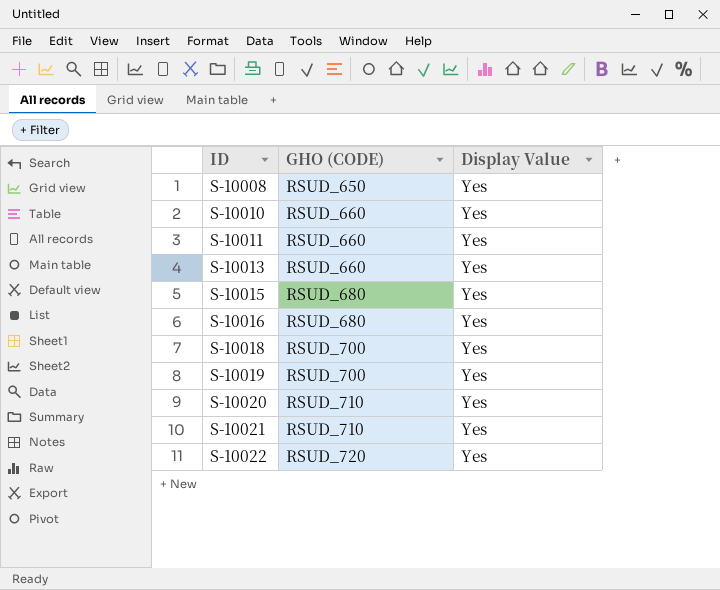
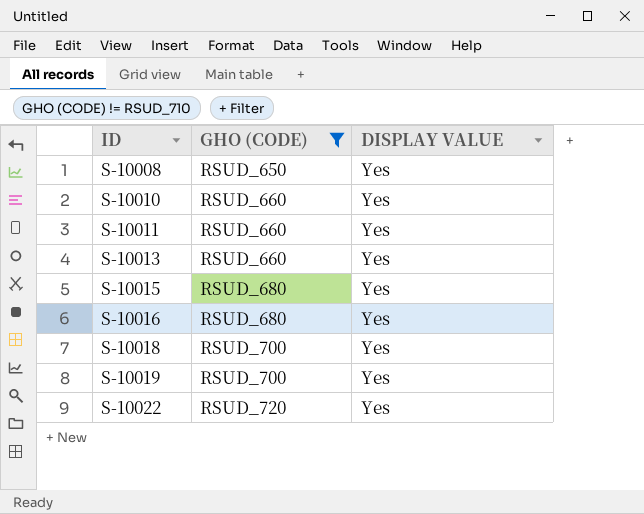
filter: none -> GHO (CODE) != RSUD_710
column name: Display Value -> DISPLAY VALUE

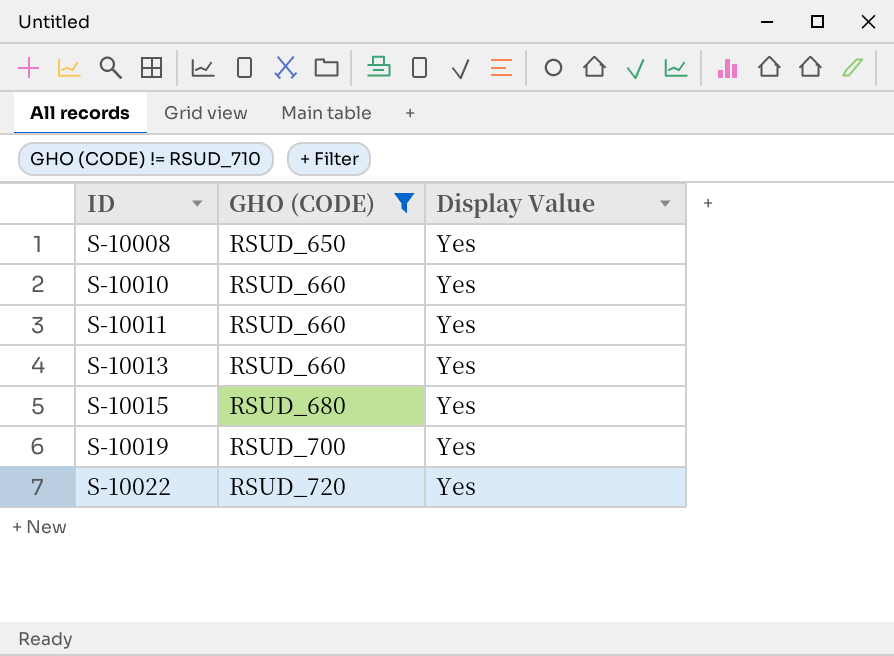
column name: DISPLAY VALUE -> Display Value
row S-10016: RSUD_680 | Yes -> none
row S-10018: RSUD_700 | Yes -> none

